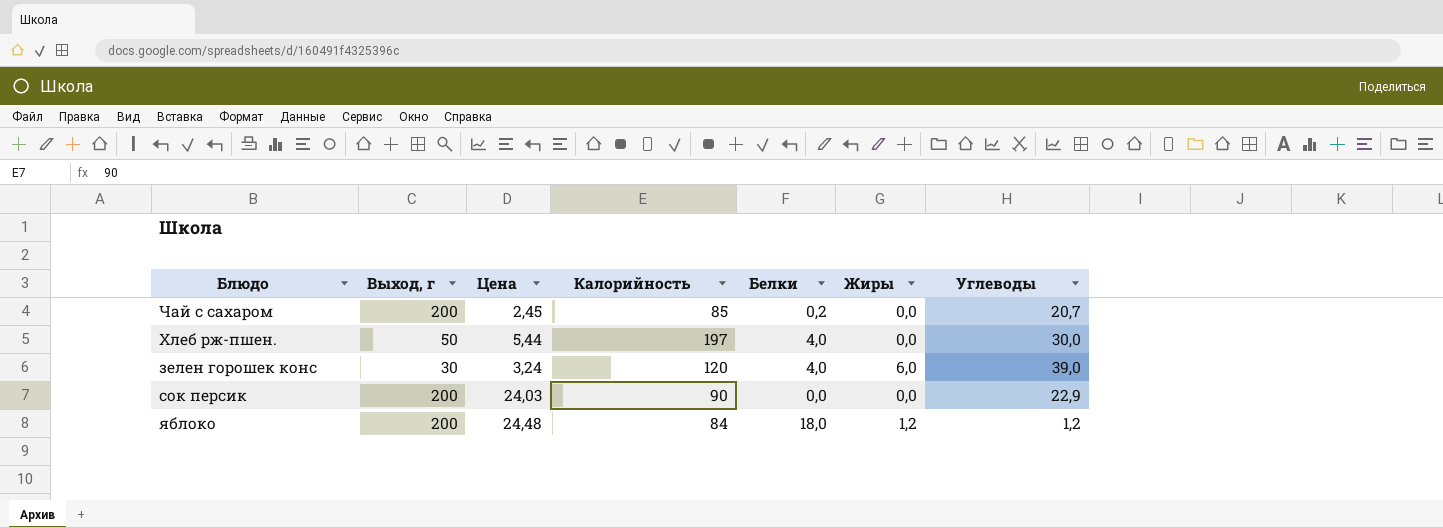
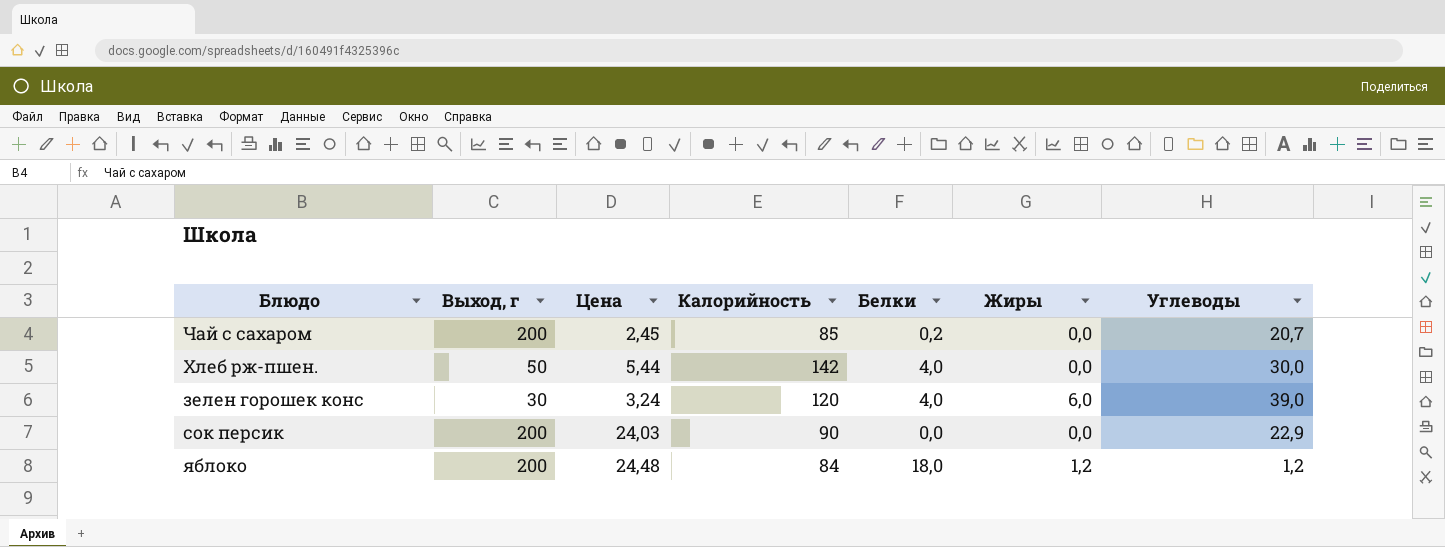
Хлеб рж-пшен. | Калорийность: 197 -> 142

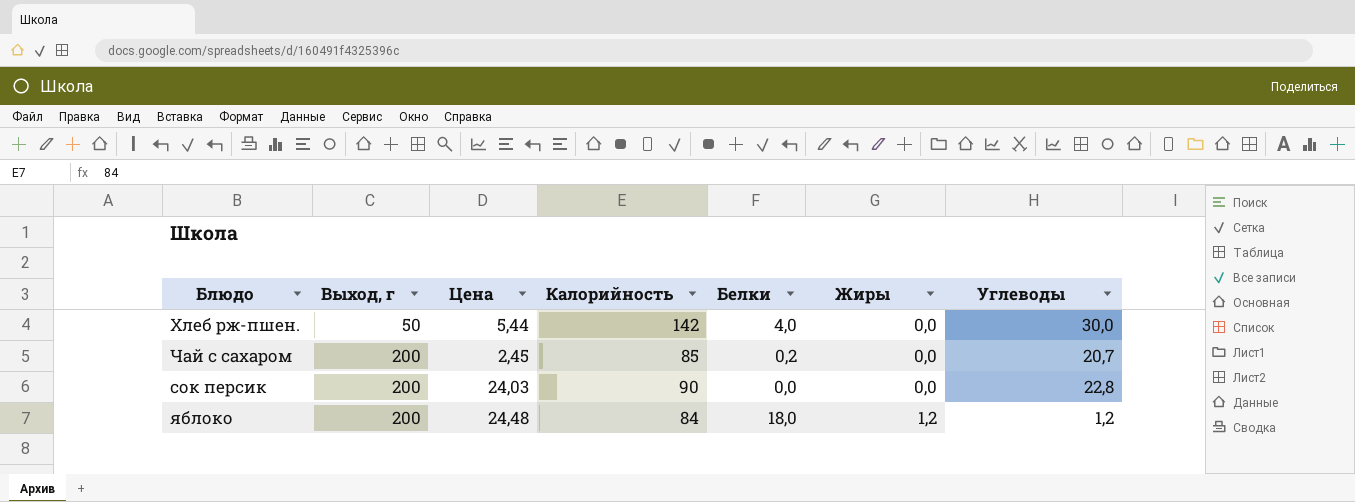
row order: none -> Выход, г ascending
row зелен горошек конс: 30 | 3,24 | 120 | 4,0 | 6,0 | 39,0 -> none
сок персик | Углеводы: 22,9 -> 22,8

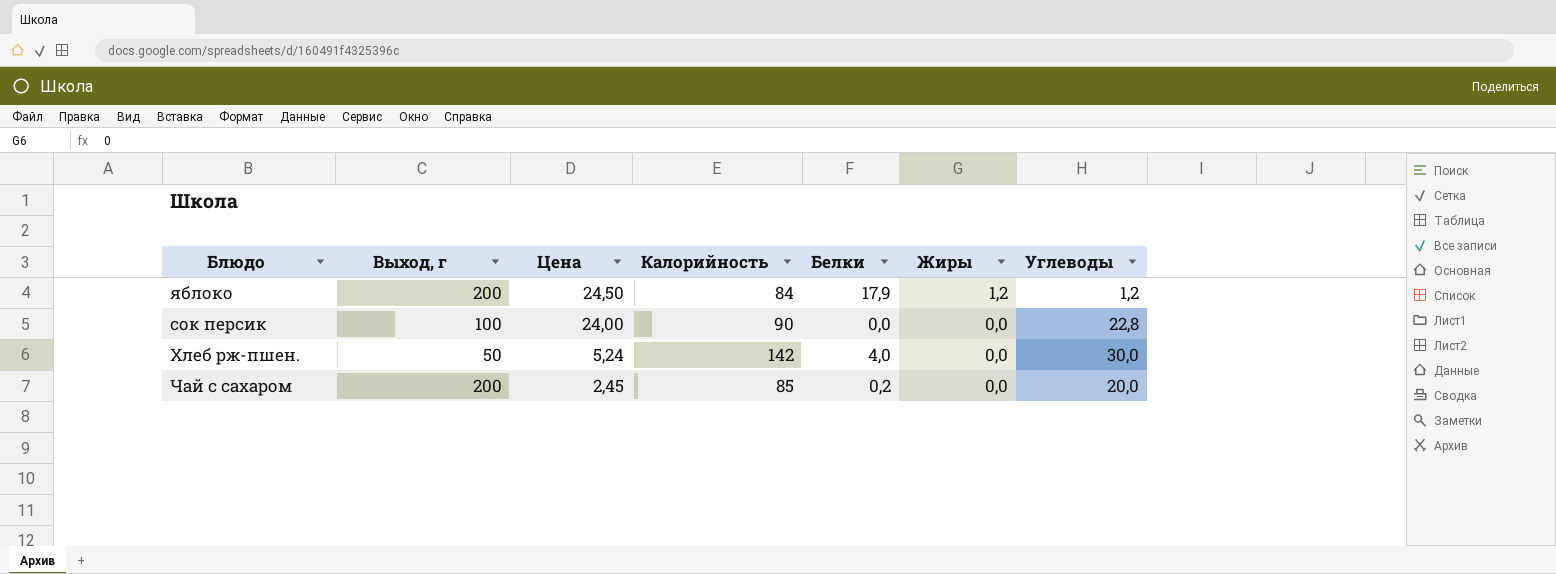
row order: Выход, г ascending -> Цена descending
яблоко | Цена: 24,48 -> 24,50
яблоко | Белки: 18,0 -> 17,9
сок персик | Выход, г: 200 -> 100
сок персик | Цена: 24,03 -> 24,00
Хлеб рж-пшен. | Цена: 5,44 -> 5,24
Чай с сахаром | Углеводы: 20,7 -> 20,0

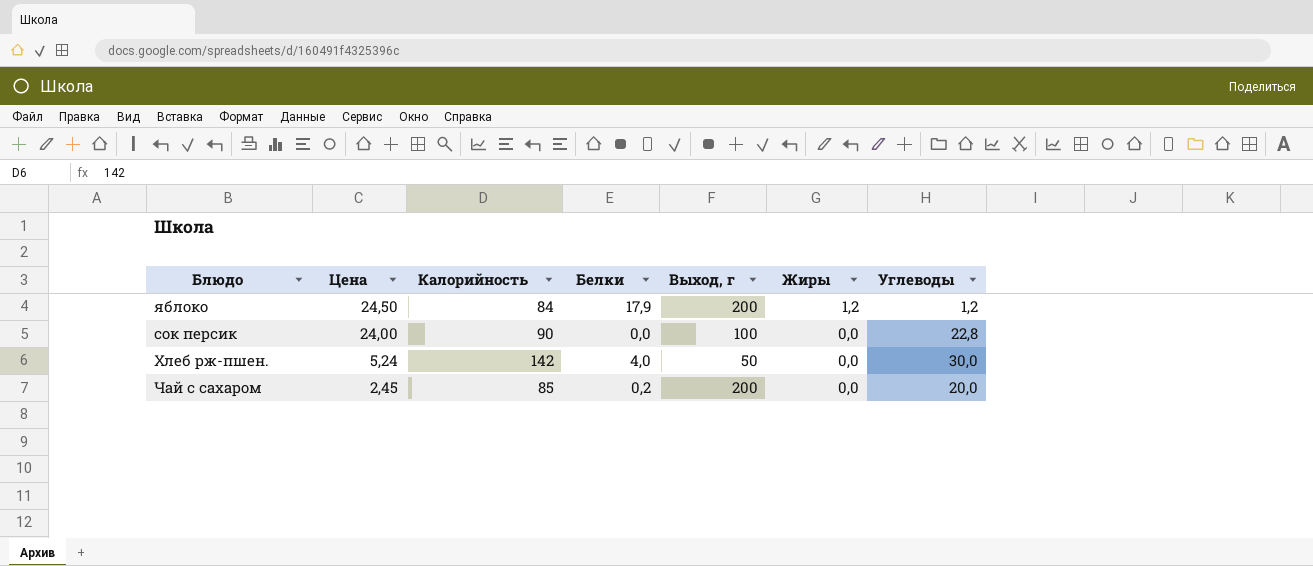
column Выход, г | position: 2 -> 5

